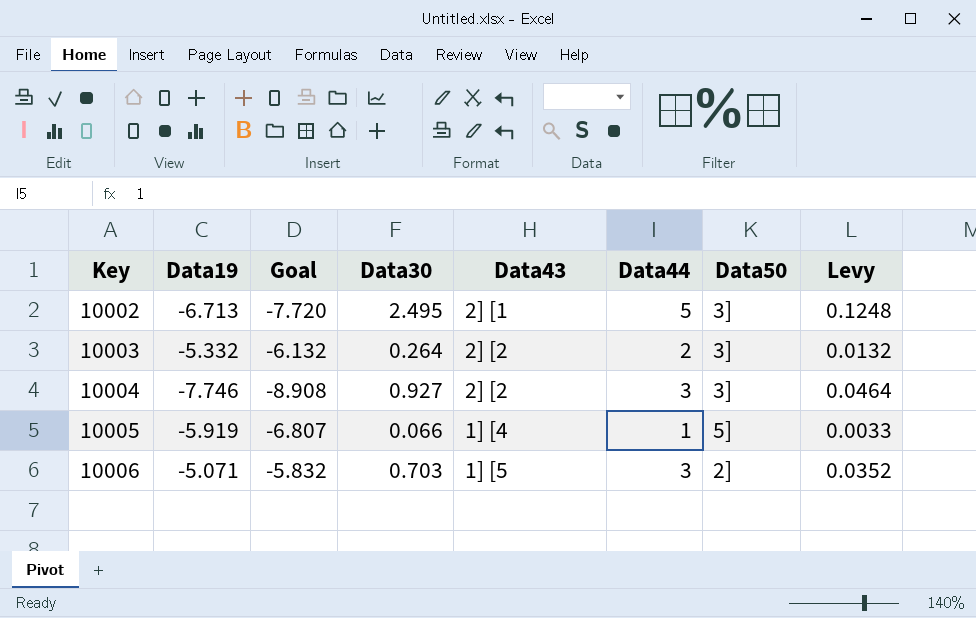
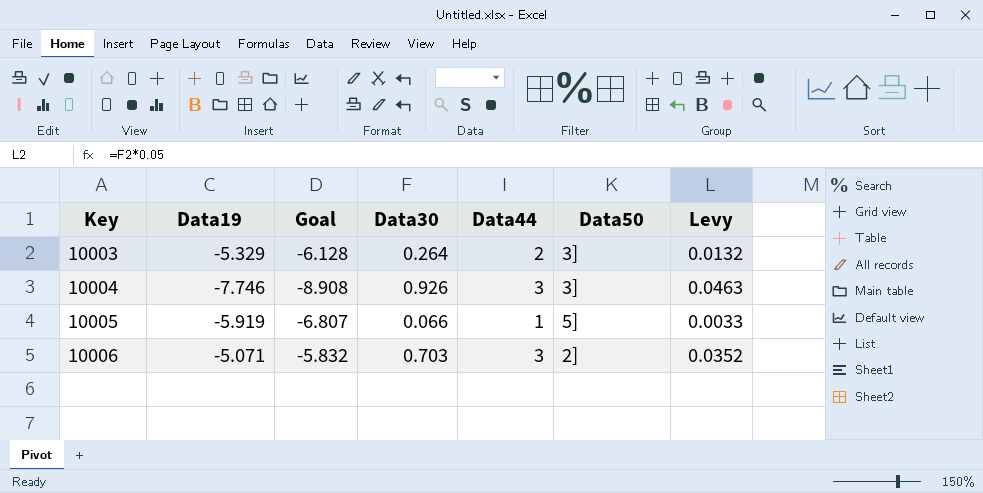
column Data43 | position: 5 -> none
row 10002: -6.713 | -7.720 | 2.495 | 2] [1 | 5 | 3] | 0.1248 -> none
10003 | Data19: -5.332 -> -5.329
10003 | Goal: -6.132 -> -6.128
10004 | Data30: 0.927 -> 0.926
10004 | Levy: 0.0464 -> 0.0463

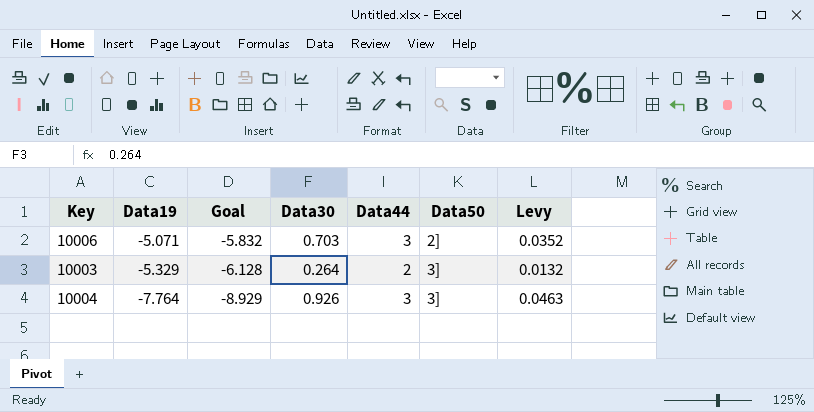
row order: Key ascending -> Data19 descending
row 10005: -5.919 | -6.807 | 0.066 | 1 | 5] | 0.0033 -> none
10004 | Data19: -7.746 -> -7.764
10004 | Goal: -8.908 -> -8.929

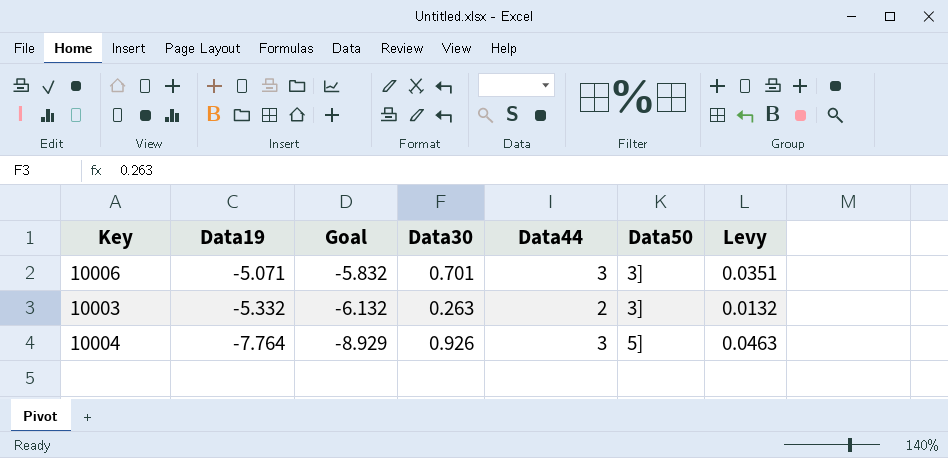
10006 | Data30: 0.703 -> 0.701
10006 | Data50: 2] -> 3]
10006 | Levy: 0.0352 -> 0.0351
10003 | Data19: -5.329 -> -5.332
10003 | Goal: -6.128 -> -6.132
10003 | Data30: 0.264 -> 0.263
10004 | Data50: 3] -> 5]

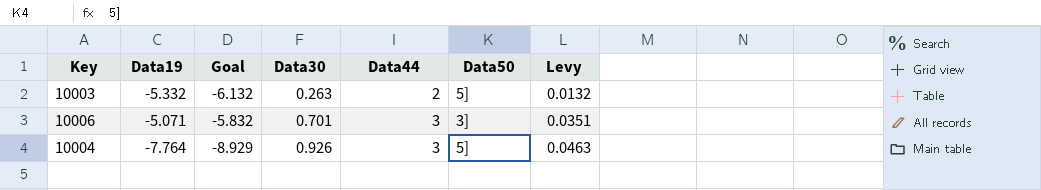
row order: Data19 descending -> Data30 ascending
10003 | Data50: 3] -> 5]

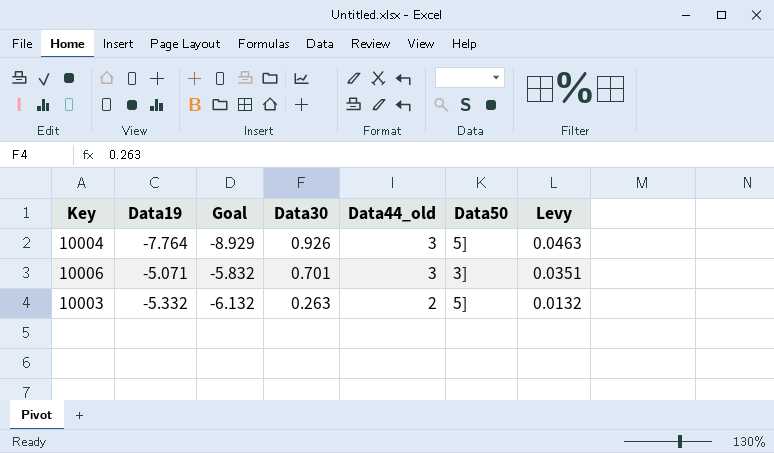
row order: Data30 ascending -> Data30 descending
column name: Data44 -> Data44_old

